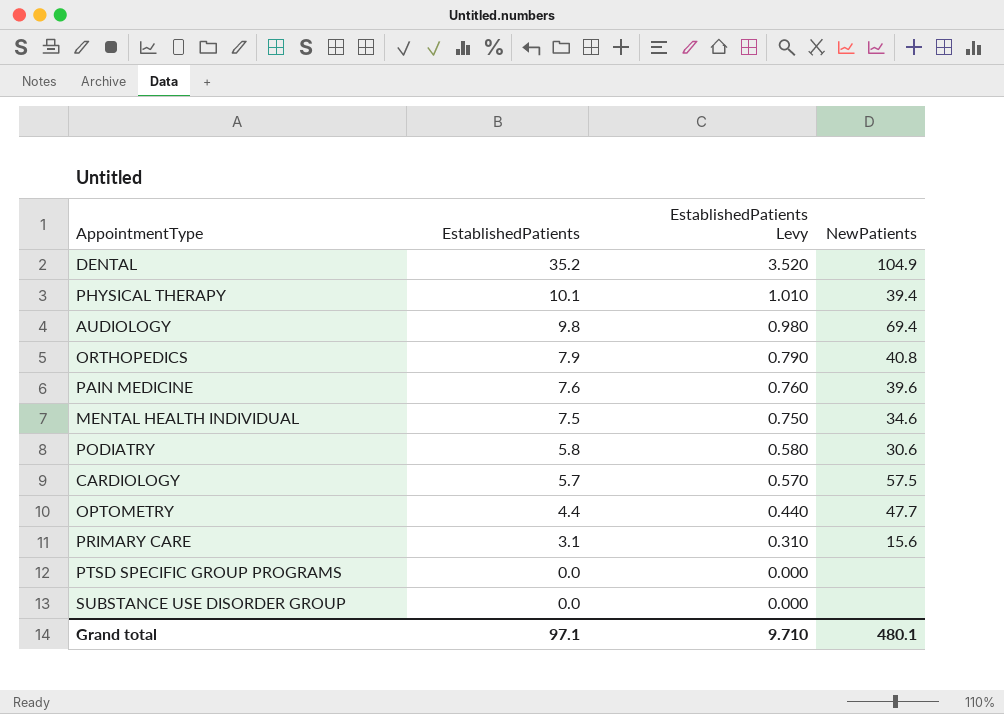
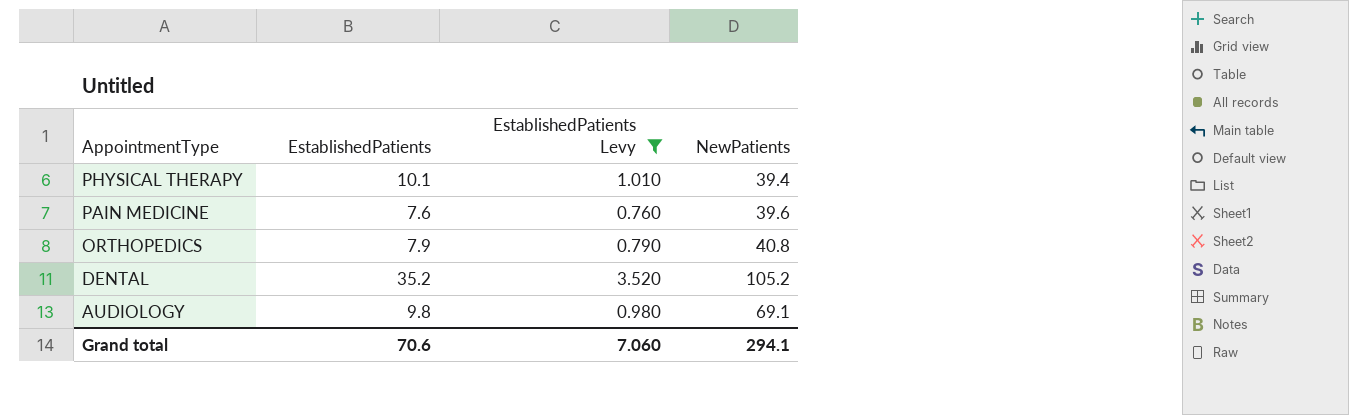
filter: none -> EstablishedPatients Levy >= 0.760
row order: EstablishedPatients descending -> AppointmentType descending
DENTAL | NewPatients: 104.9 -> 105.2
AUDIOLOGY | NewPatients: 69.4 -> 69.1
Grand total | EstablishedPatients: 97.1 -> 70.6
Grand total | EstablishedPatients Levy: 9.710 -> 7.060
Grand total | NewPatients: 480.1 -> 294.1

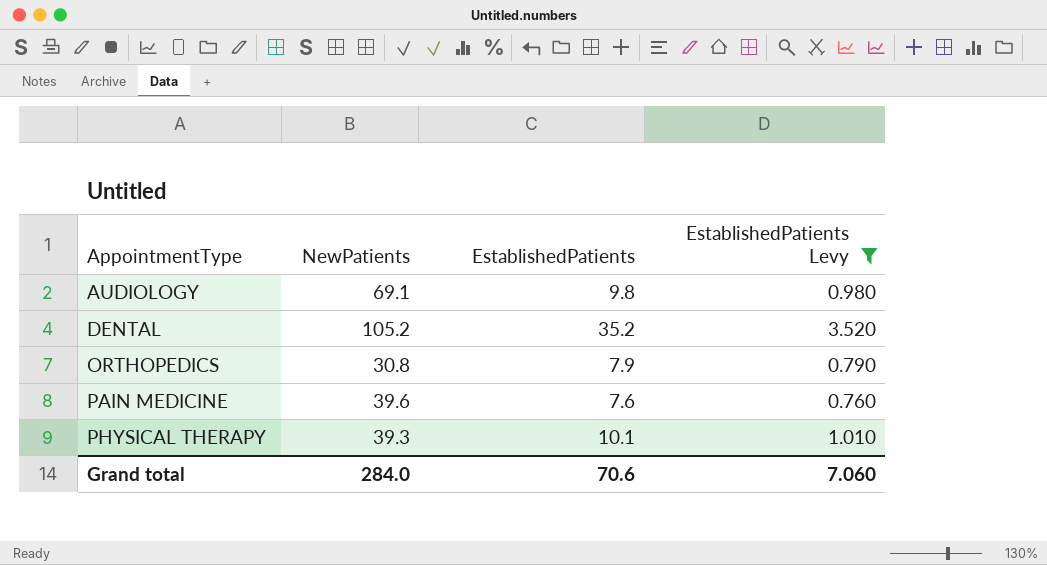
row order: AppointmentType descending -> AppointmentType ascending
column NewPatients | position: 4 -> 2
ORTHOPEDICS | NewPatients: 40.8 -> 30.8
PHYSICAL THERAPY | NewPatients: 39.4 -> 39.3
Grand total | NewPatients: 294.1 -> 284.0

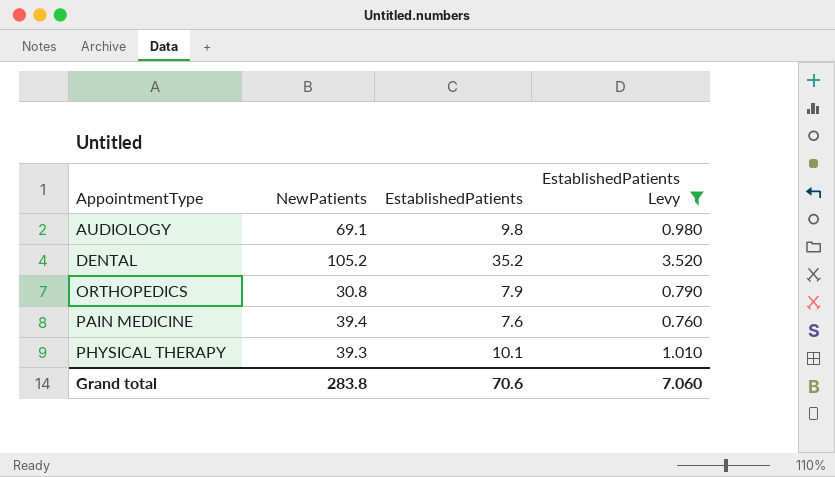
PAIN MEDICINE | NewPatients: 39.6 -> 39.4
Grand total | NewPatients: 284.0 -> 283.8

